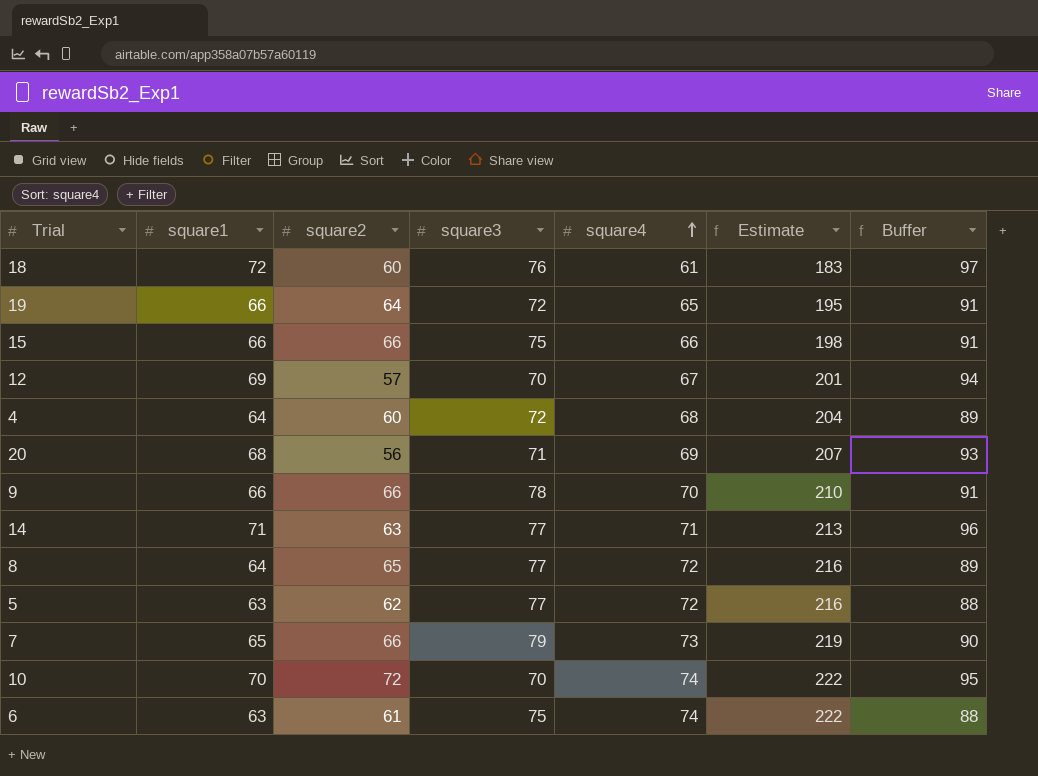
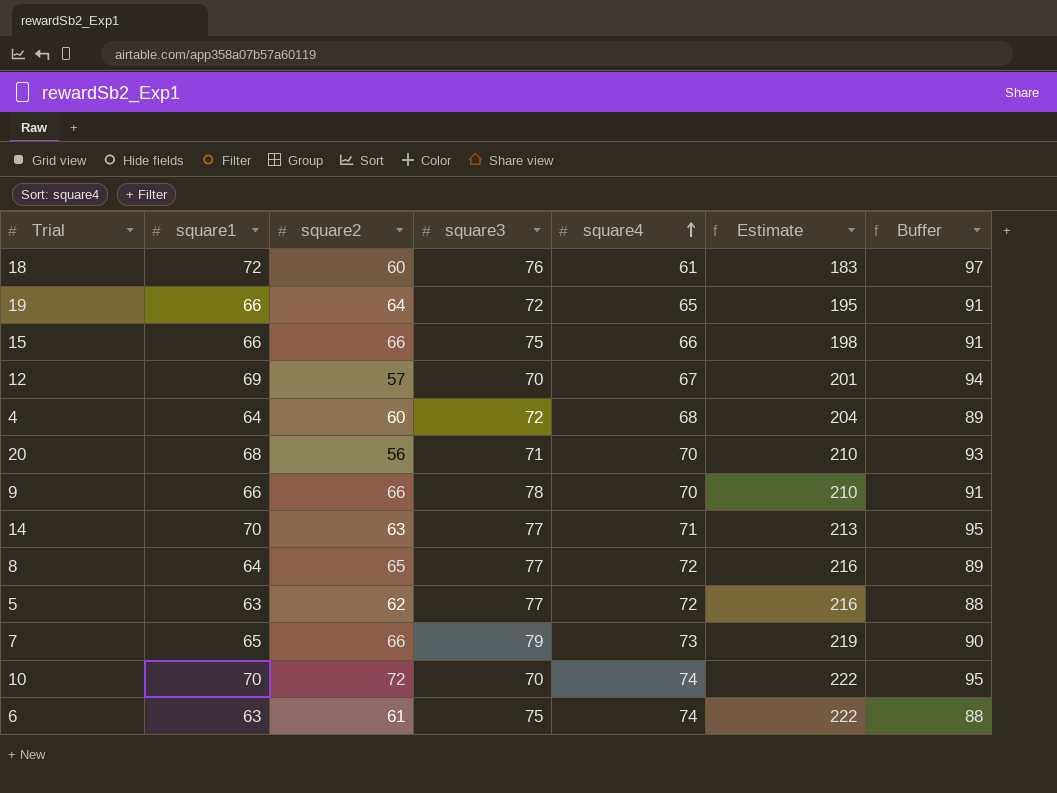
20 | square4: 69 -> 70
20 | Estimate: 207 -> 210
14 | square1: 71 -> 70
14 | Buffer: 96 -> 95

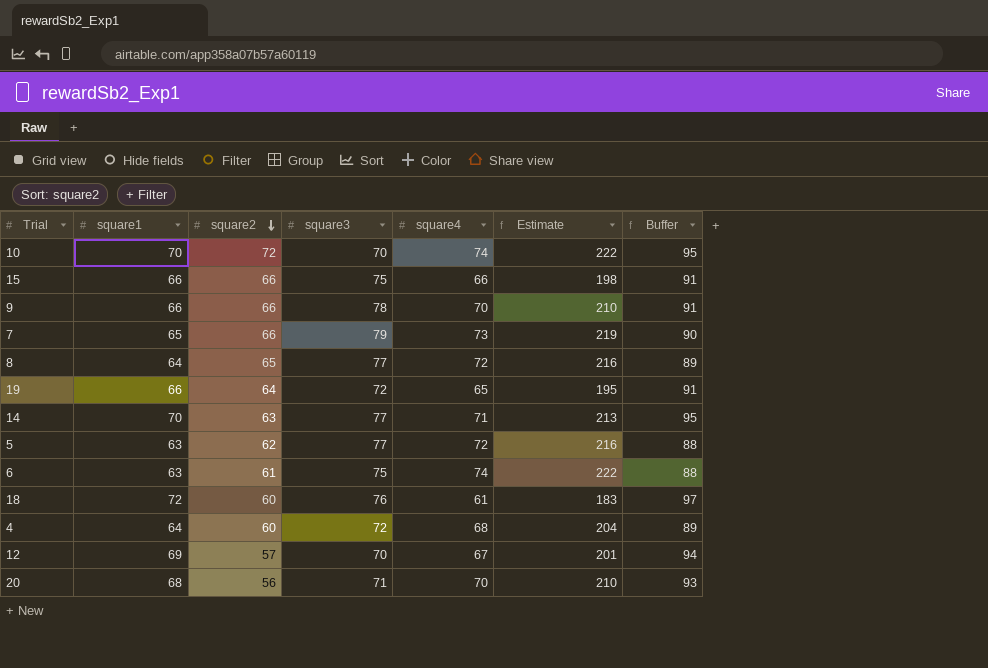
row order: square4 ascending -> square2 descending

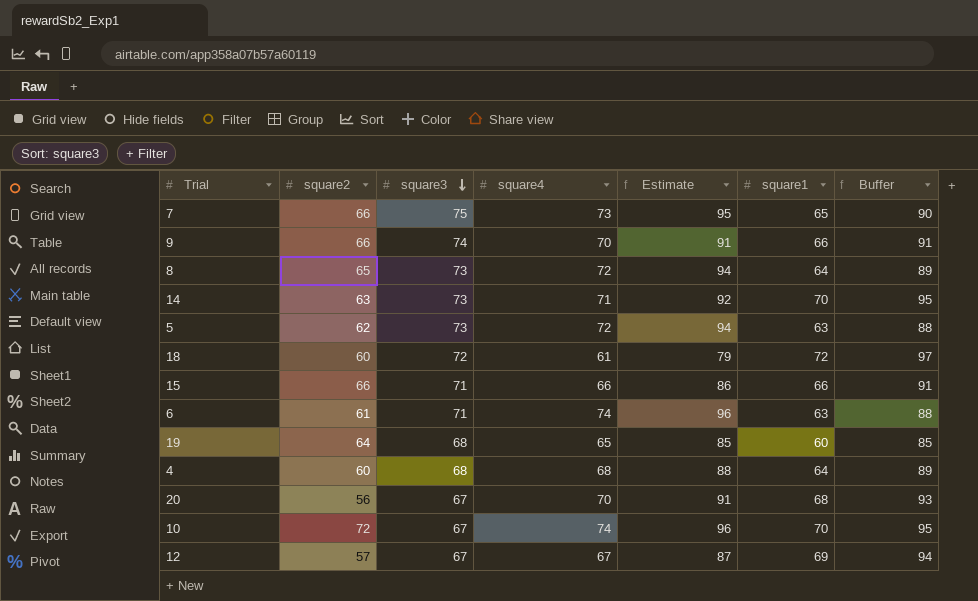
row order: square2 descending -> square3 descending
column Estimate | formula: [square4] * 3 -> [square4] * 1.3
column square1 | position: 2 -> 6
7 | square3: 79 -> 75
9 | square3: 78 -> 74
8 | square3: 77 -> 73
14 | square3: 77 -> 73
5 | square3: 77 -> 73
18 | square3: 76 -> 72
15 | square3: 75 -> 71
6 | square3: 75 -> 71
19 | square3: 72 -> 68
19 | square1: 66 -> 60
19 | Buffer: 91 -> 85
4 | square3: 72 -> 68
20 | square3: 71 -> 67
10 | square3: 70 -> 67
12 | square3: 70 -> 67

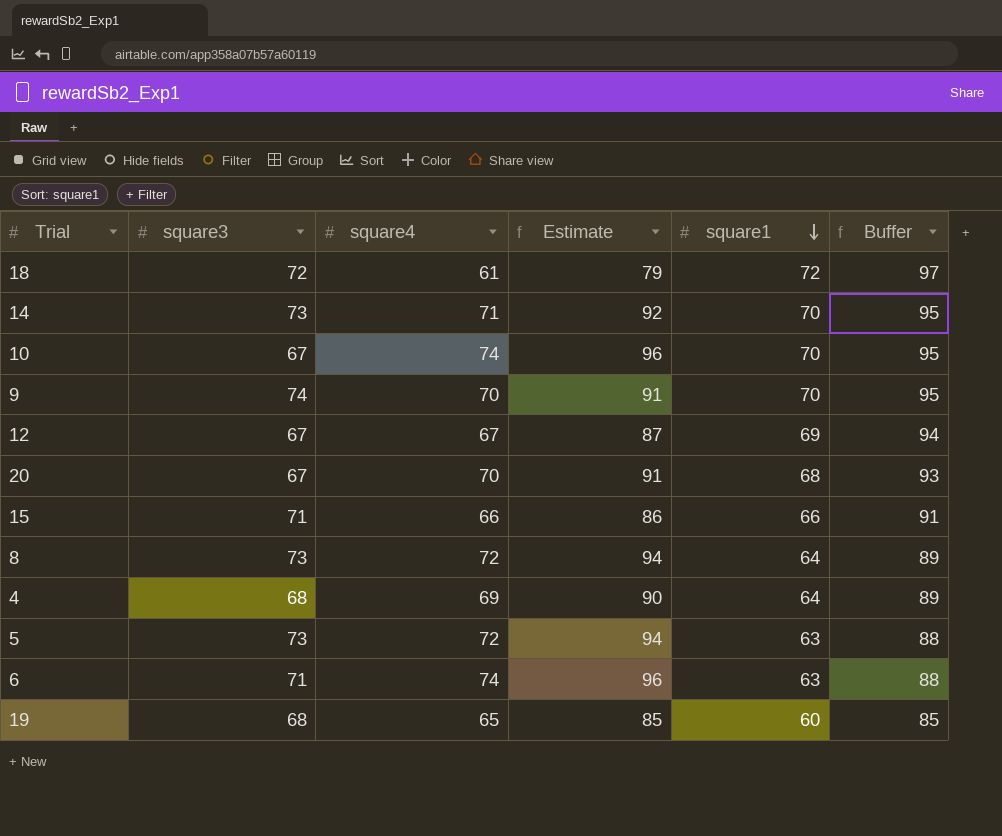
row order: square3 descending -> square1 descending
column square2 | position: 2 -> none
row 7: 66 | 75 | 73 | 95 | 65 | 90 -> none
9 | square1: 66 -> 70
9 | Buffer: 91 -> 95
4 | square4: 68 -> 69
4 | Estimate: 88 -> 90

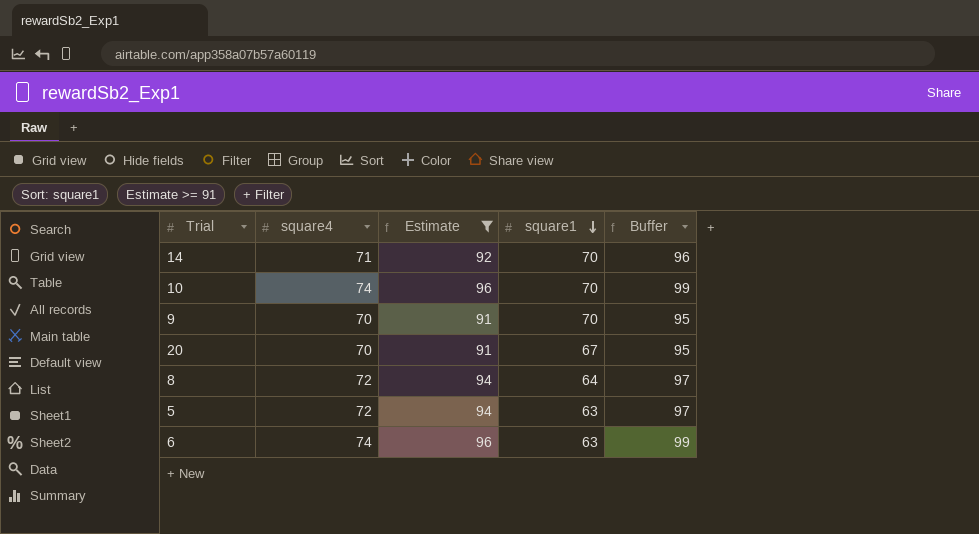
filter: none -> Estimate >= 91
column square3 | position: 2 -> none
column Buffer | formula: [square1] + 25 -> [square4] + 25
20 | square1: 68 -> 67

